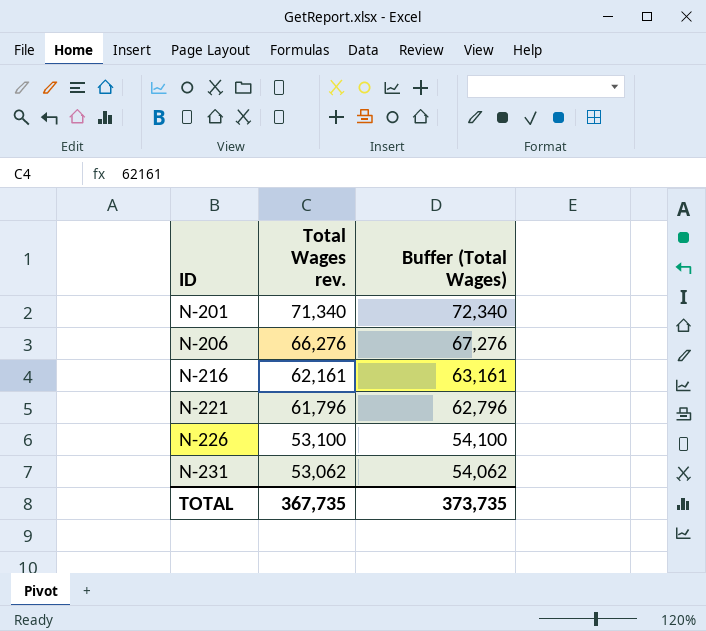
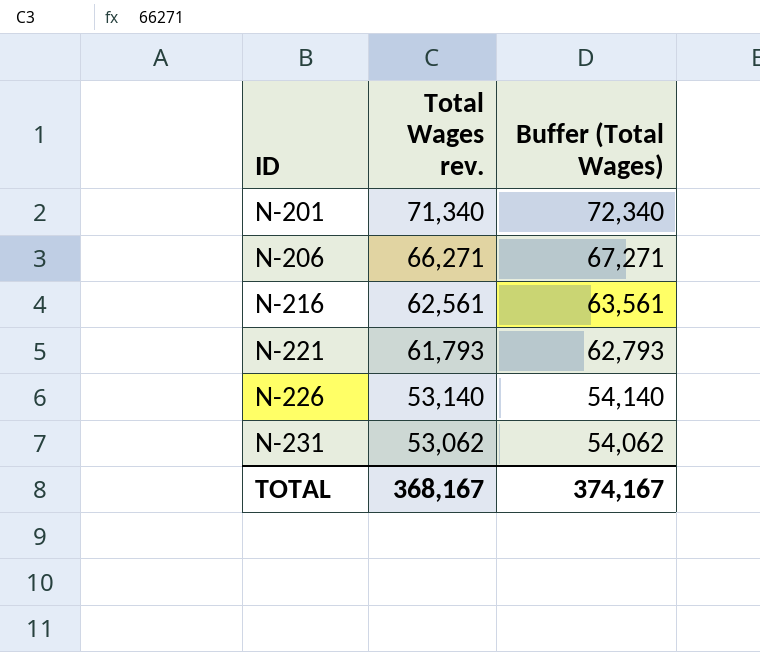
N-206 | Total Wages rev.: 66,276 -> 66,271
N-206 | Buffer (Total Wages): 67,276 -> 67,271
N-216 | Total Wages rev.: 62,161 -> 62,561
N-216 | Buffer (Total Wages): 63,161 -> 63,561
N-221 | Total Wages rev.: 61,796 -> 61,793
N-221 | Buffer (Total Wages): 62,796 -> 62,793
N-226 | Total Wages rev.: 53,100 -> 53,140
N-226 | Buffer (Total Wages): 54,100 -> 54,140
TOTAL | Total Wages rev.: 367,735 -> 368,167
TOTAL | Buffer (Total Wages): 373,735 -> 374,167

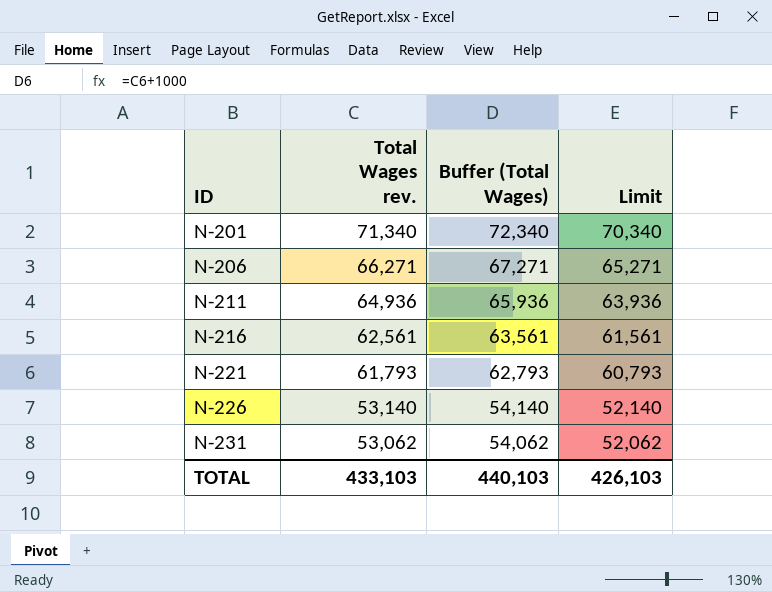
column Limit | formula: none -> [Total Wages rev.] - 1000
row N-211: none -> 64,936 | 65,936 | 63,936
TOTAL | Total Wages rev.: 368,167 -> 433,103
TOTAL | Buffer (Total Wages): 374,167 -> 440,103

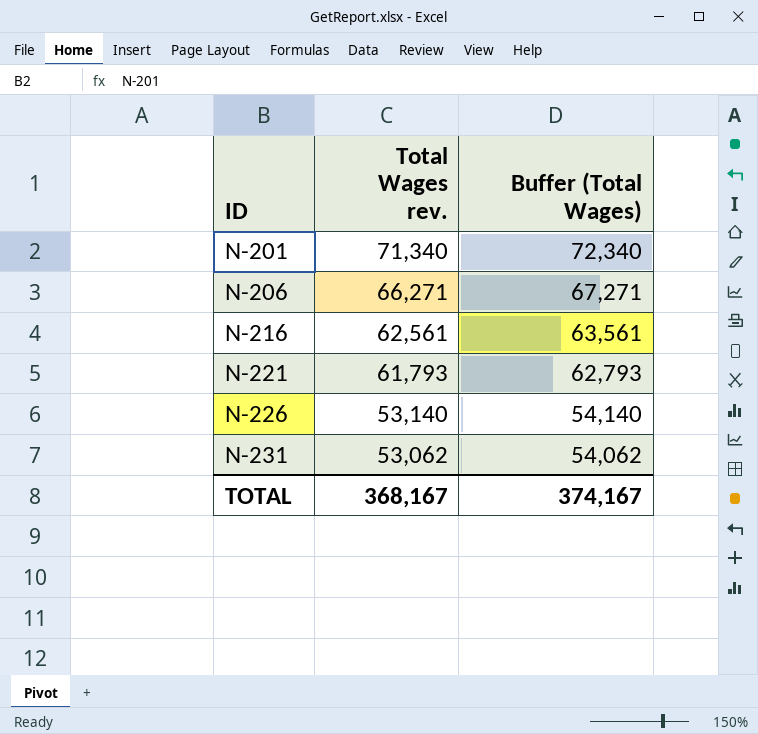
column Limit | formula: [Total Wages rev.] - 1000 -> none
row N-211: 64,936 | 65,936 | 63,936 -> none
TOTAL | Total Wages rev.: 433,103 -> 368,167
TOTAL | Buffer (Total Wages): 440,103 -> 374,167

